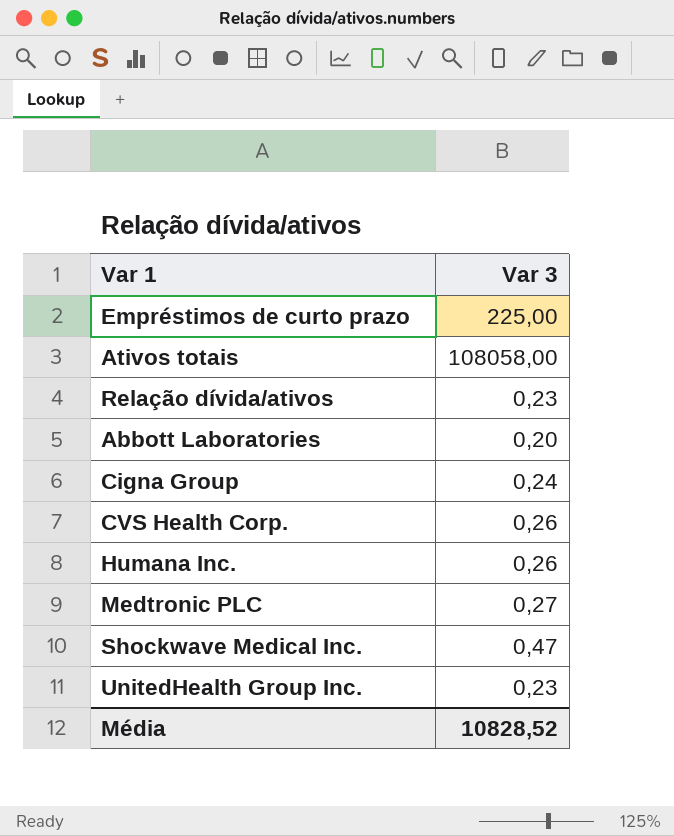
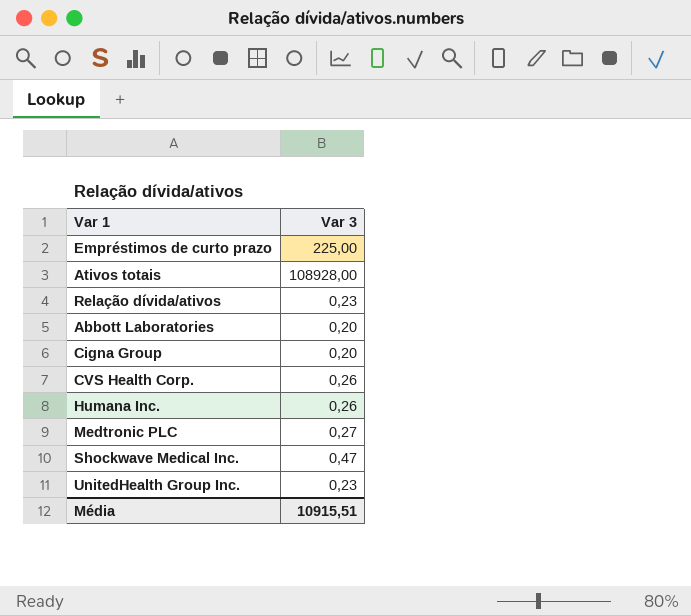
Ativos totais | Var 3: 108058,00 -> 108928,00
Cigna Group | Var 3: 0,24 -> 0,20
Média | Var 3: 10828,52 -> 10915,51

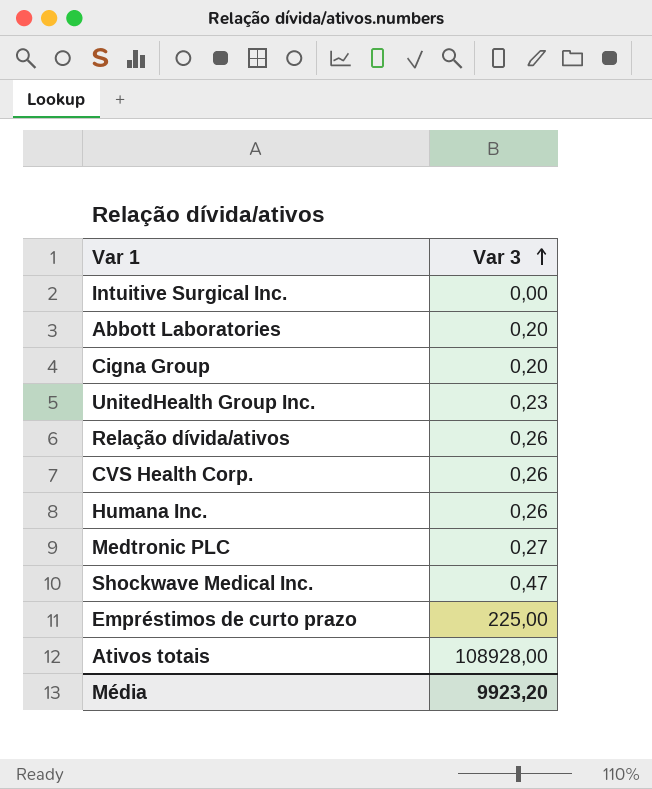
row order: none -> Var 3 ascending
row Intuitive Surgical Inc.: none -> 0,00
Relação dívida/ativos | Var 3: 0,23 -> 0,26
Média | Var 3: 10915,51 -> 9923,20

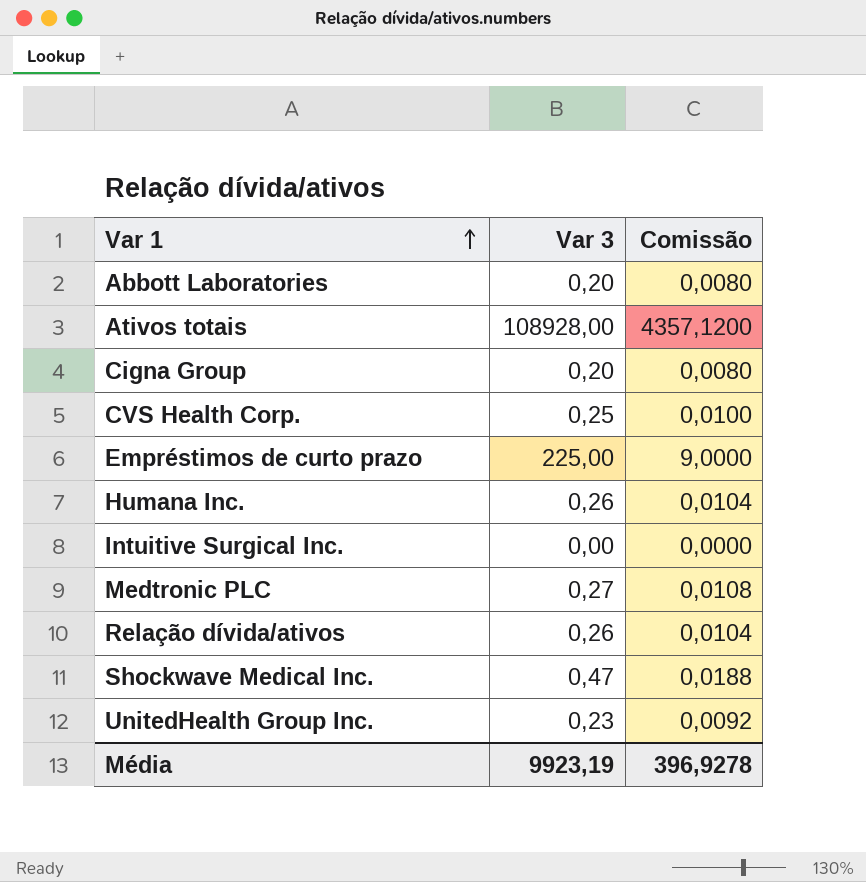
row order: Var 3 ascending -> Var 1 ascending
column Comissão | formula: none -> [Var 3] * 0,04
CVS Health Corp. | Var 3: 0,26 -> 0,25
Média | Var 3: 9923,20 -> 9923,19

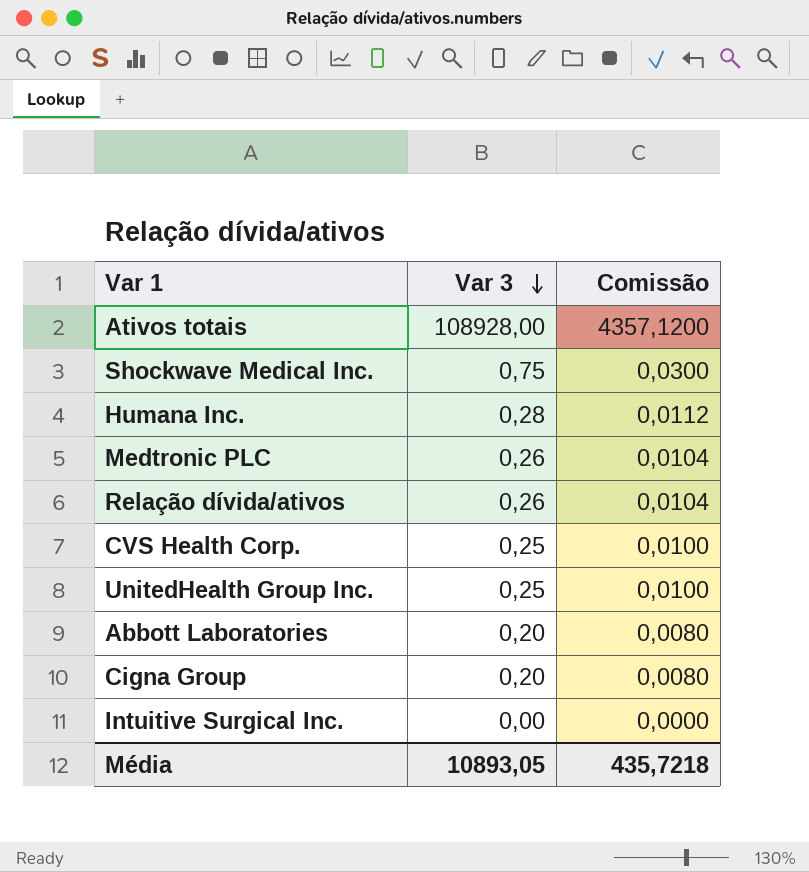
row order: Var 1 ascending -> Var 3 descending
row Empréstimos de curto prazo: 225,00 | 9,0000 -> none
Shockwave Medical Inc. | Var 3: 0,47 -> 0,75
Shockwave Medical Inc. | Comissão: 0,0188 -> 0,0300
Humana Inc. | Var 3: 0,26 -> 0,28
Humana Inc. | Comissão: 0,0104 -> 0,0112
Medtronic PLC | Var 3: 0,27 -> 0,26
Medtronic PLC | Comissão: 0,0108 -> 0,0104
UnitedHealth Group Inc. | Var 3: 0,23 -> 0,25
UnitedHealth Group Inc. | Comissão: 0,0092 -> 0,0100
Média | Var 3: 9923,19 -> 10893,05
Média | Comissão: 396,9278 -> 435,7218

